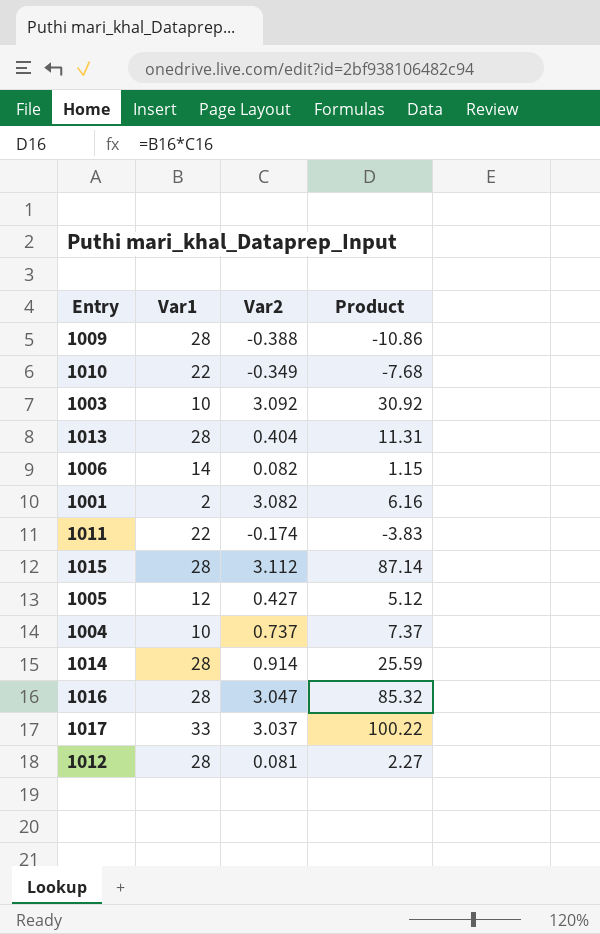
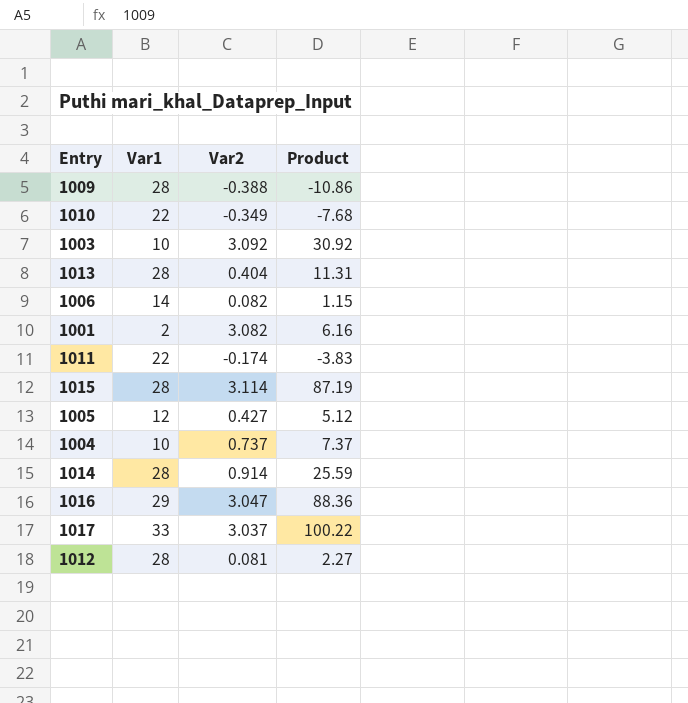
1015 | Var2: 3.112 -> 3.114
1015 | Product: 87.14 -> 87.19
1016 | Var1: 28 -> 29
1016 | Product: 85.32 -> 88.36

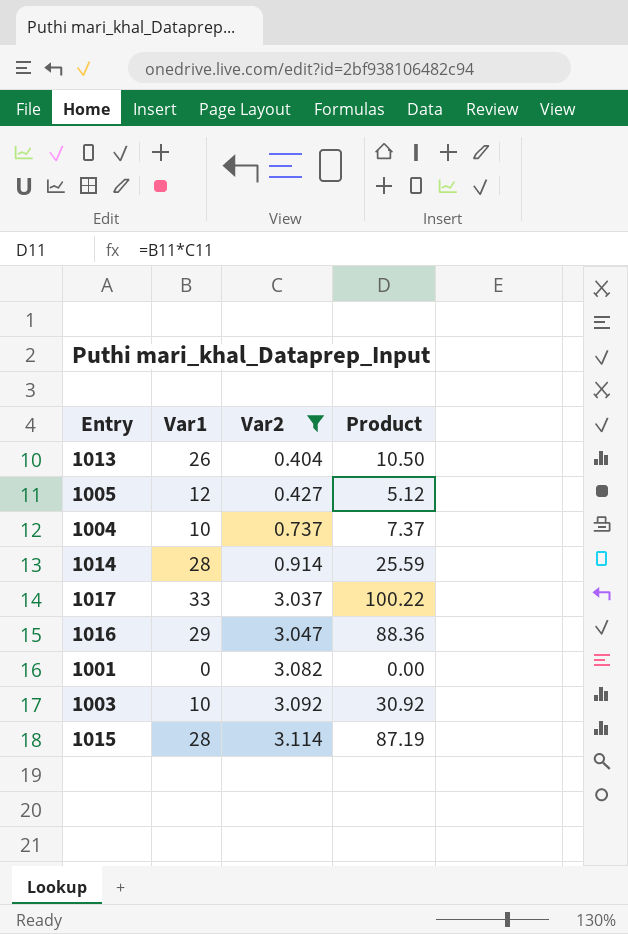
filter: none -> Var2 >= 0.404
row order: none -> Var2 ascending
1013 | Var1: 28 -> 26
1013 | Product: 11.31 -> 10.50
1001 | Var1: 2 -> 0
1001 | Product: 6.16 -> 0.00

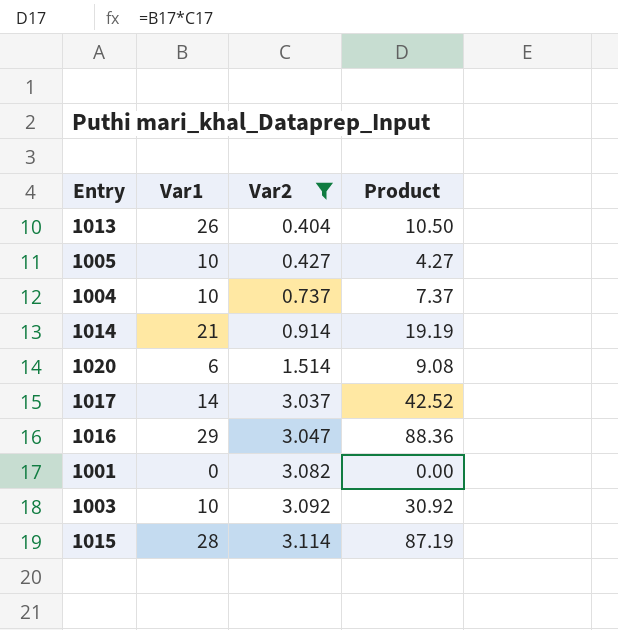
1005 | Var1: 12 -> 10
1005 | Product: 5.12 -> 4.27
1014 | Var1: 28 -> 21
1014 | Product: 25.59 -> 19.19
row 1020: none -> 6 | 1.514 | 9.08
1017 | Var1: 33 -> 14
1017 | Product: 100.22 -> 42.52

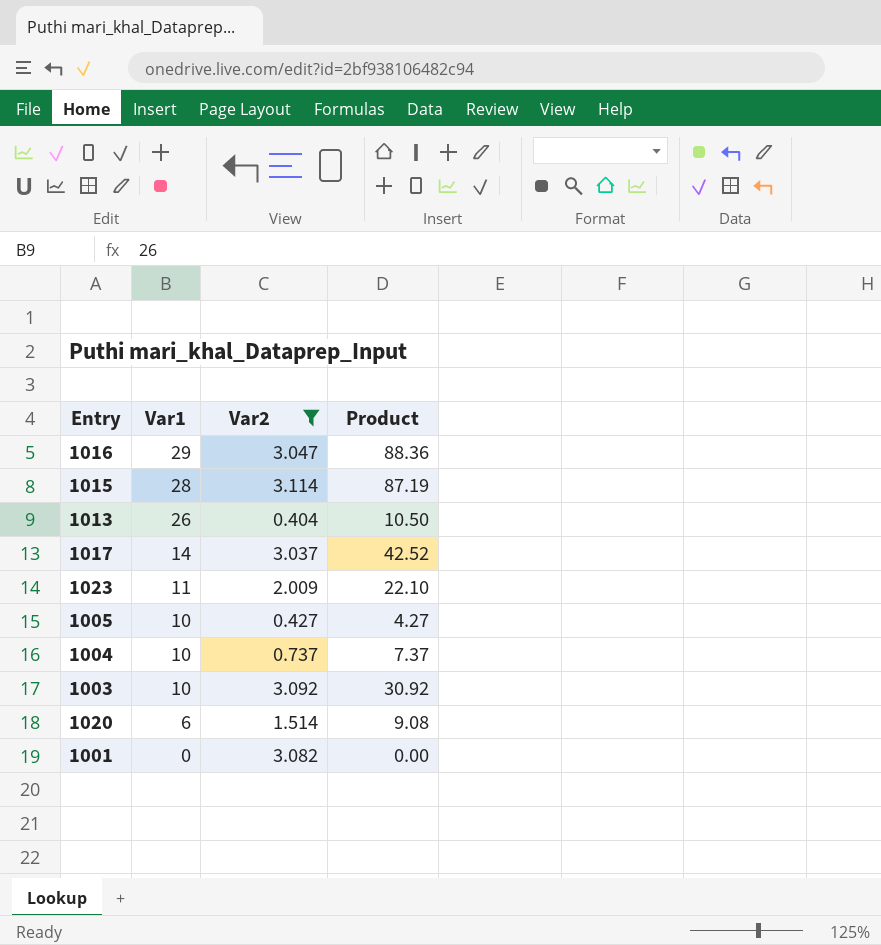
row order: Var2 ascending -> Var1 descending
row 1014: 21 | 0.914 | 19.19 -> none
row 1023: none -> 11 | 2.009 | 22.10

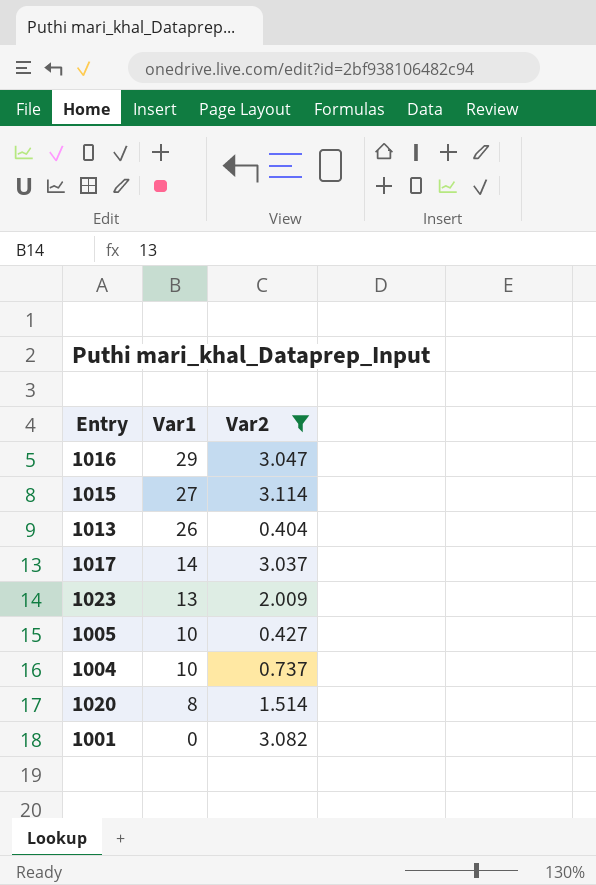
column Product | formula: [Var1] * [Var2] -> none
row 1003: 10 | 3.092 | 30.92 -> none
1015 | Var1: 28 -> 27
1023 | Var1: 11 -> 13
1020 | Var1: 6 -> 8

